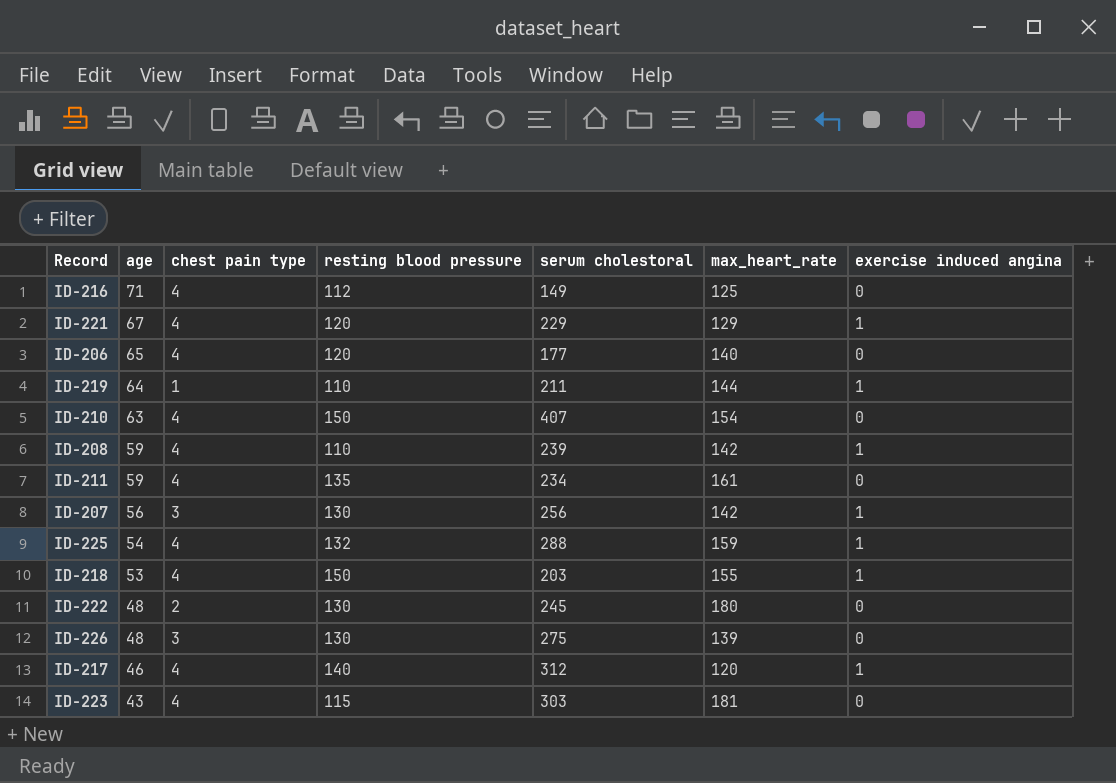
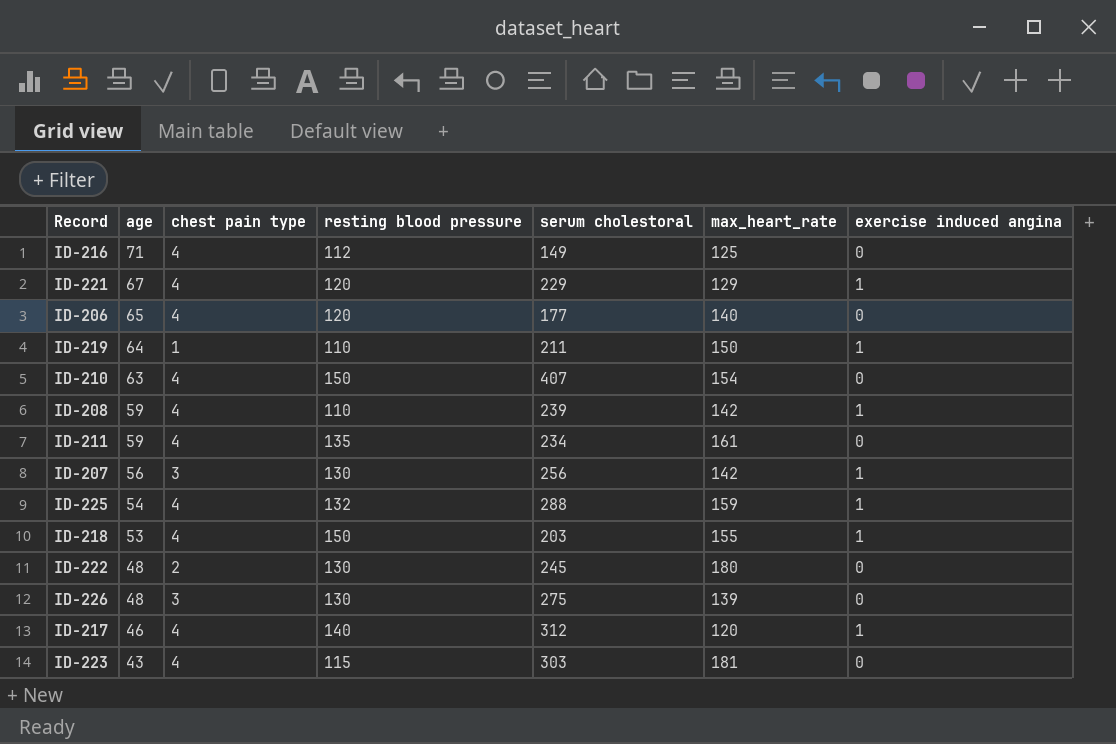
ID-219 | max_heart_rate: 144 -> 150

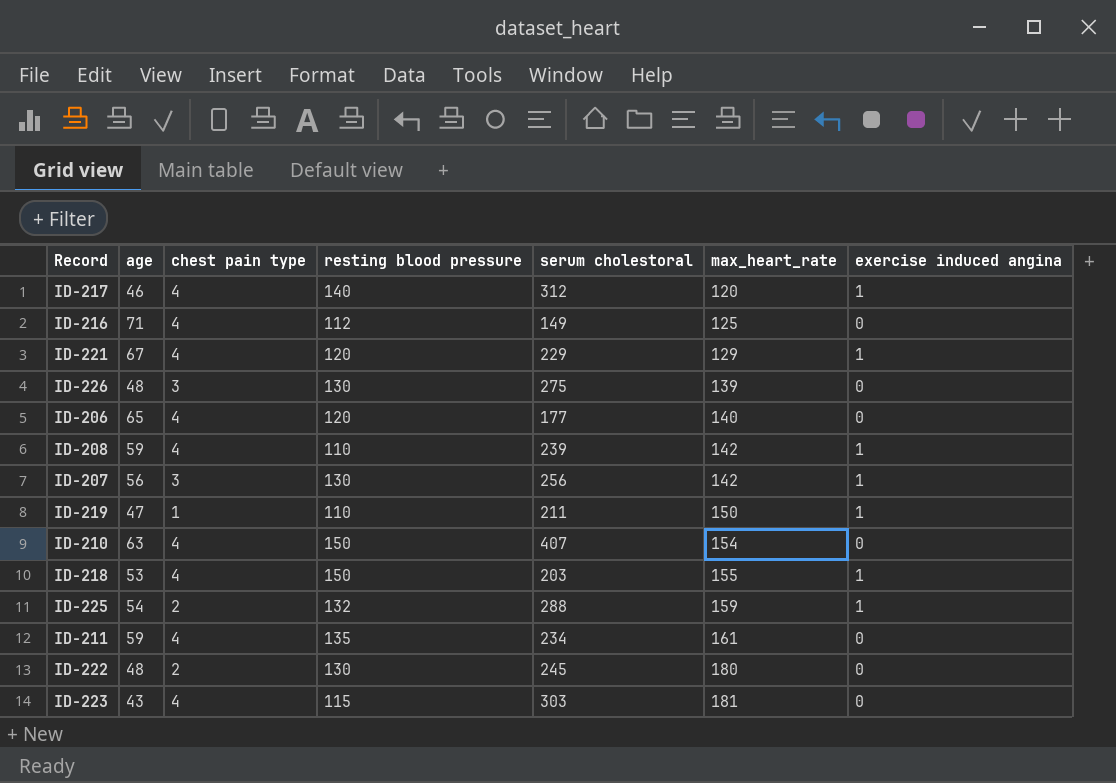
row order: age descending -> max_heart_rate ascending
ID-219 | age: 64 -> 47
ID-225 | chest pain type: 4 -> 2

